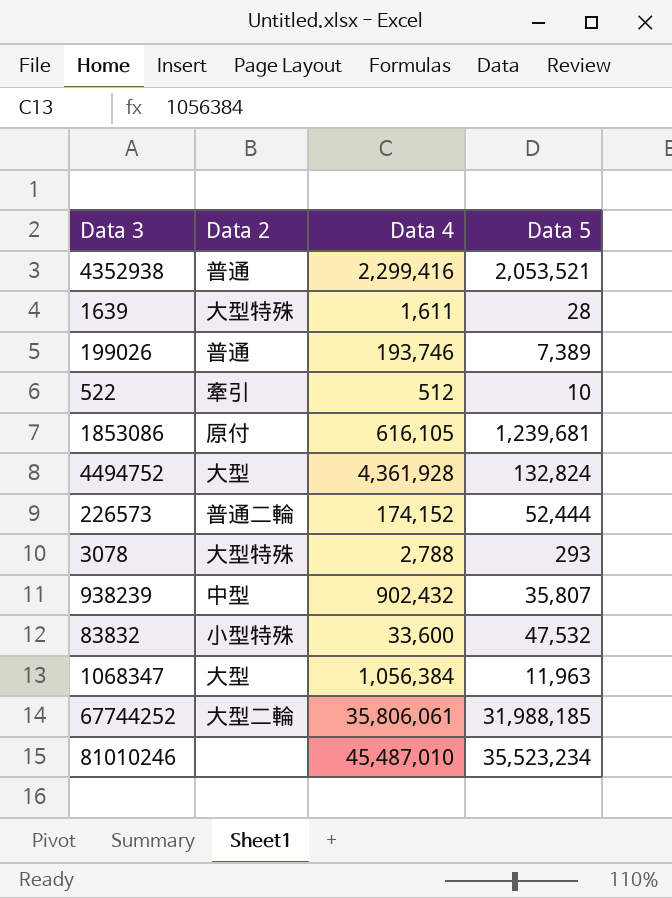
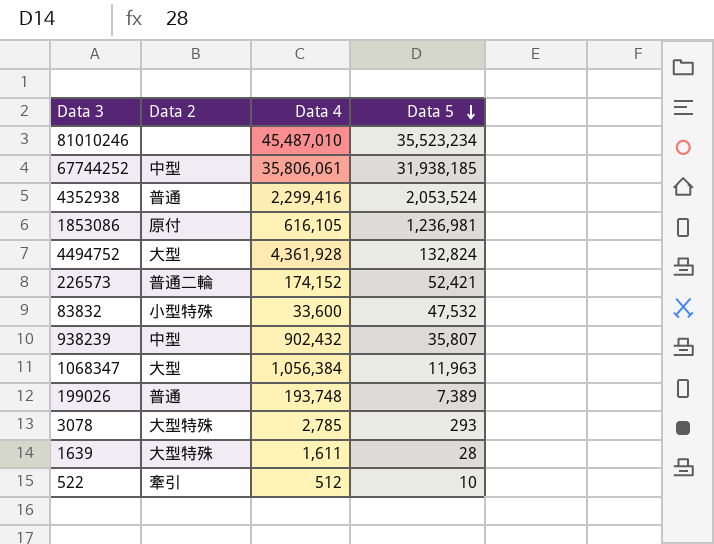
row order: none -> Data 5 descending
67744252 | Data 2: 大型二輪 -> 中型
67744252 | Data 5: 31,988,185 -> 31,938,185
4352938 | Data 5: 2,053,521 -> 2,053,524
1853086 | Data 5: 1,239,681 -> 1,236,981
226573 | Data 5: 52,444 -> 52,421
199026 | Data 4: 193,746 -> 193,748
3078 | Data 4: 2,788 -> 2,785

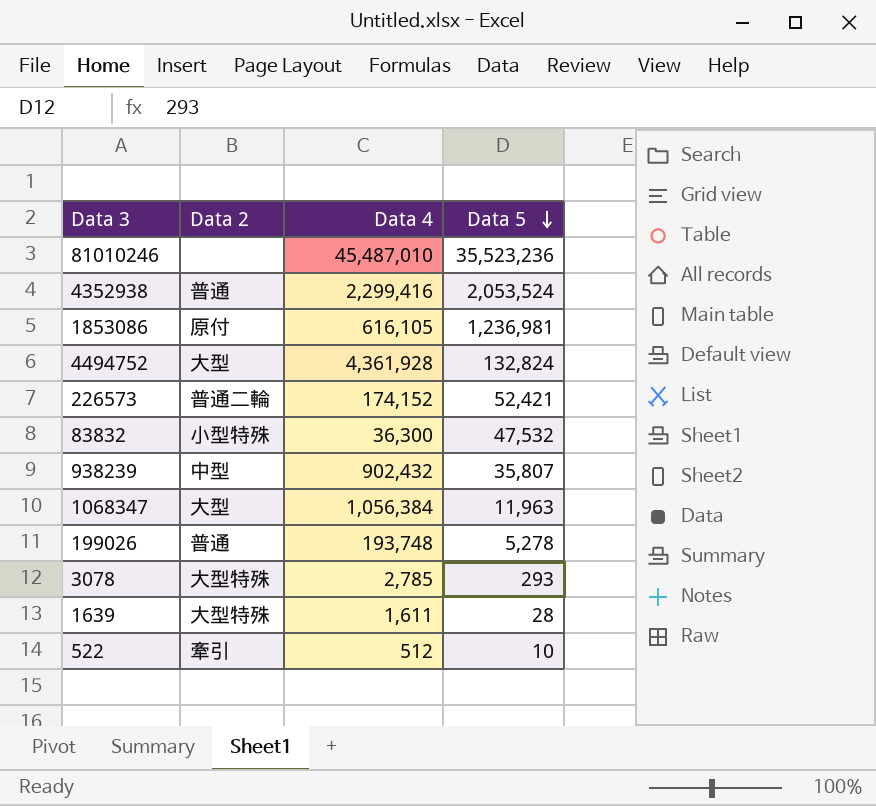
row 67744252: 中型 | 35,806,061 | 31,938,185 -> none
81010246 | Data 5: 35,523,234 -> 35,523,236
83832 | Data 4: 33,600 -> 36,300
199026 | Data 5: 7,389 -> 5,278

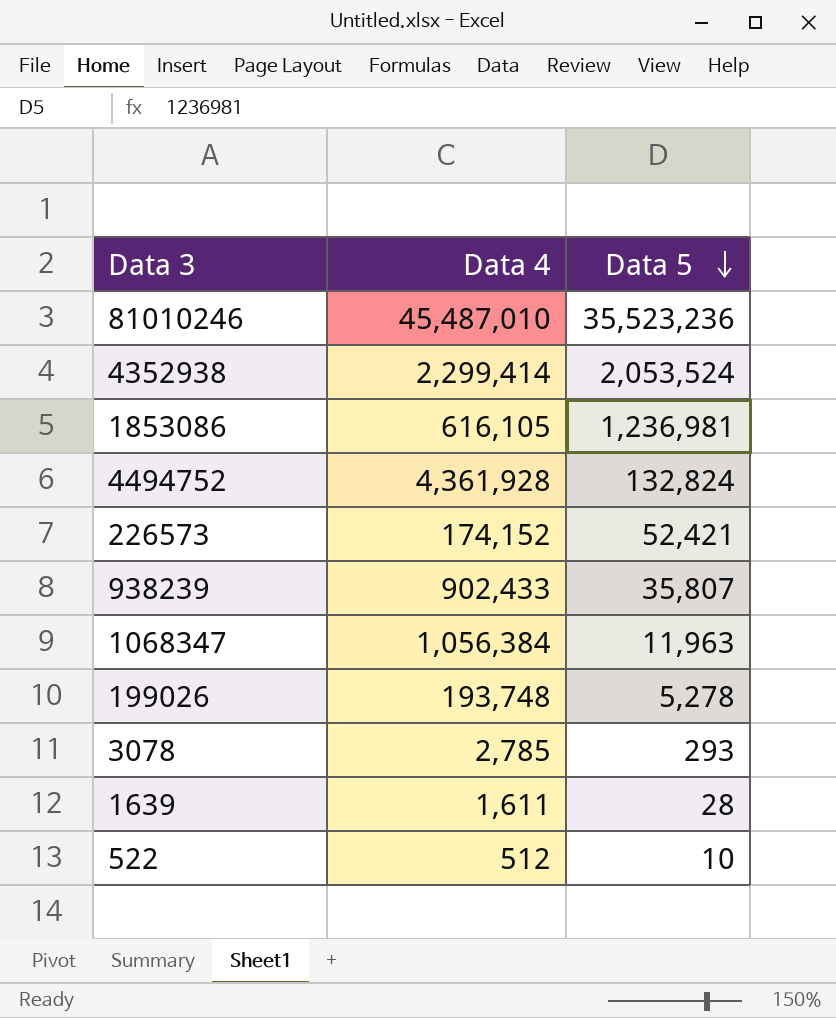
column Data 2 | position: 2 -> none
row 83832: 小型特殊 | 36,300 | 47,532 -> none
4352938 | Data 4: 2,299,416 -> 2,299,414
938239 | Data 4: 902,432 -> 902,433

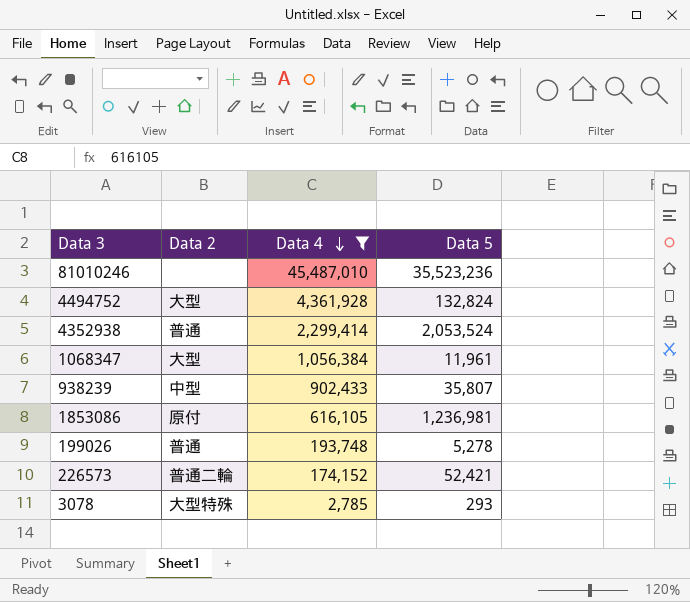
filter: none -> Data 4 >= 2,785
row order: Data 5 descending -> Data 4 descending
column Data 2 | position: none -> 2
1068347 | Data 5: 11,963 -> 11,961

